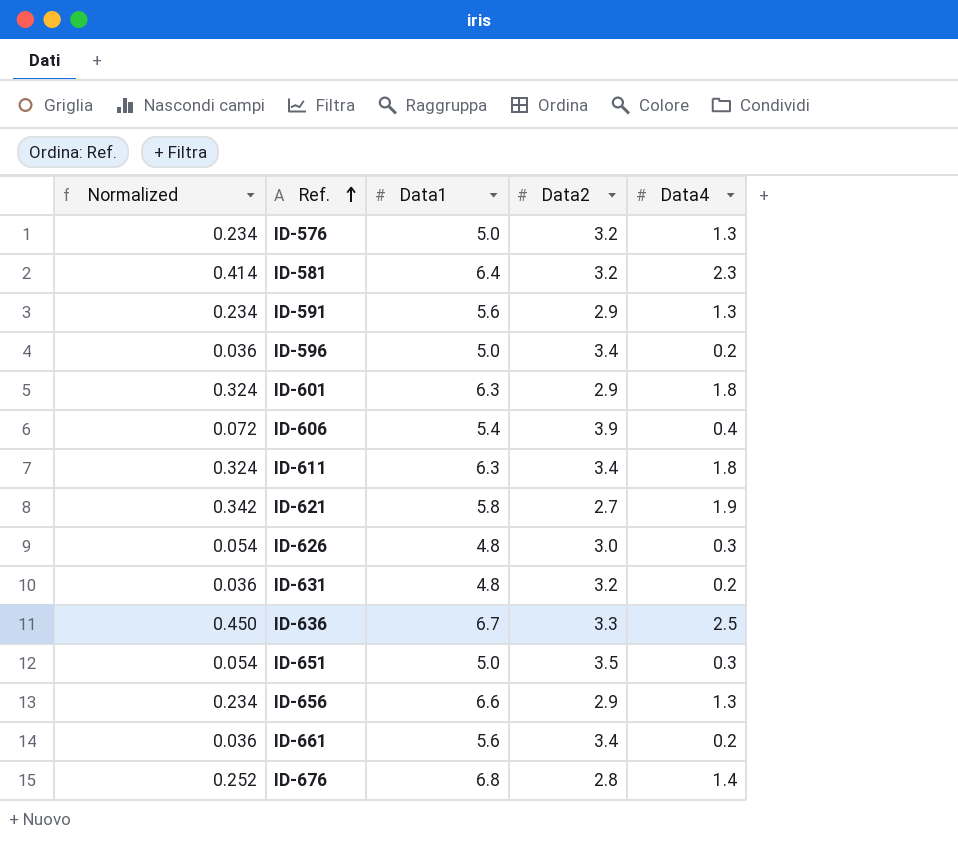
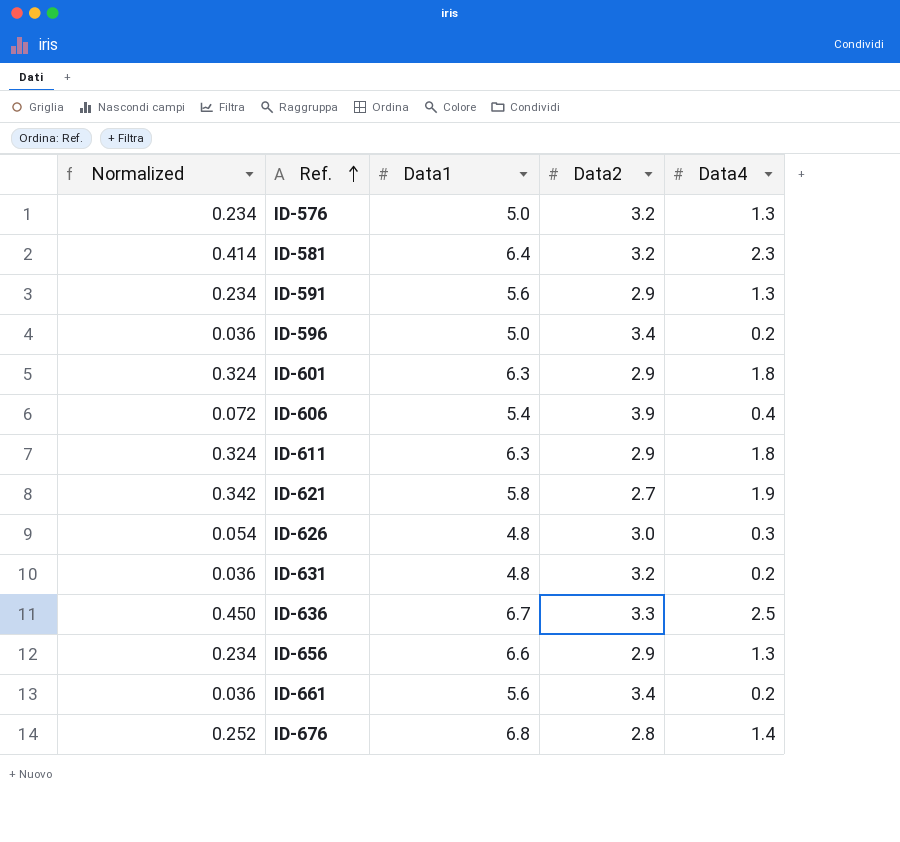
row ID-651: 0.054 | 5.0 | 3.5 | 0.3 -> none
ID-611 | Data2: 3.4 -> 2.9

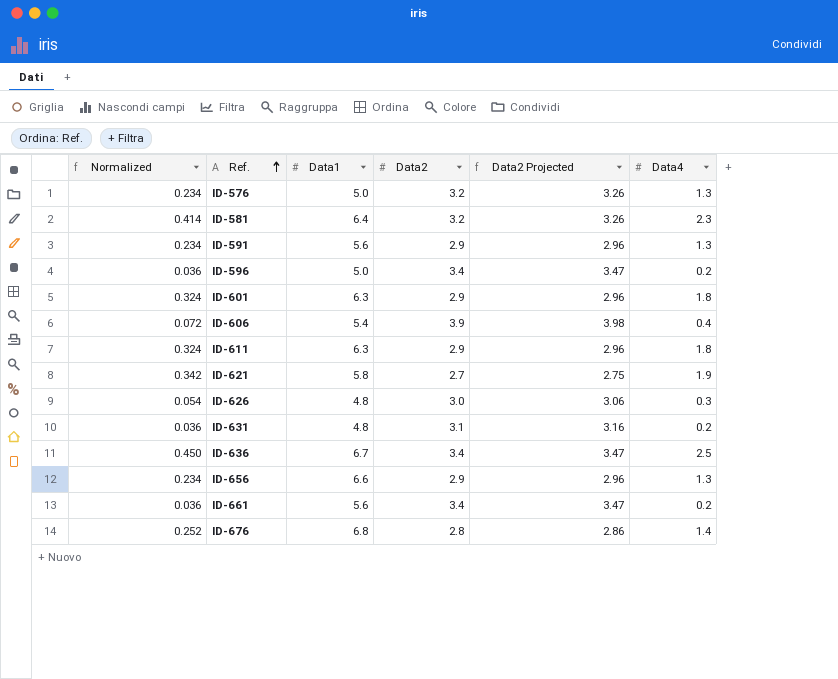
column Data2 Projected | formula: none -> [Data2] * 1.02
ID-631 | Data2: 3.2 -> 3.1
ID-636 | Data2: 3.3 -> 3.4

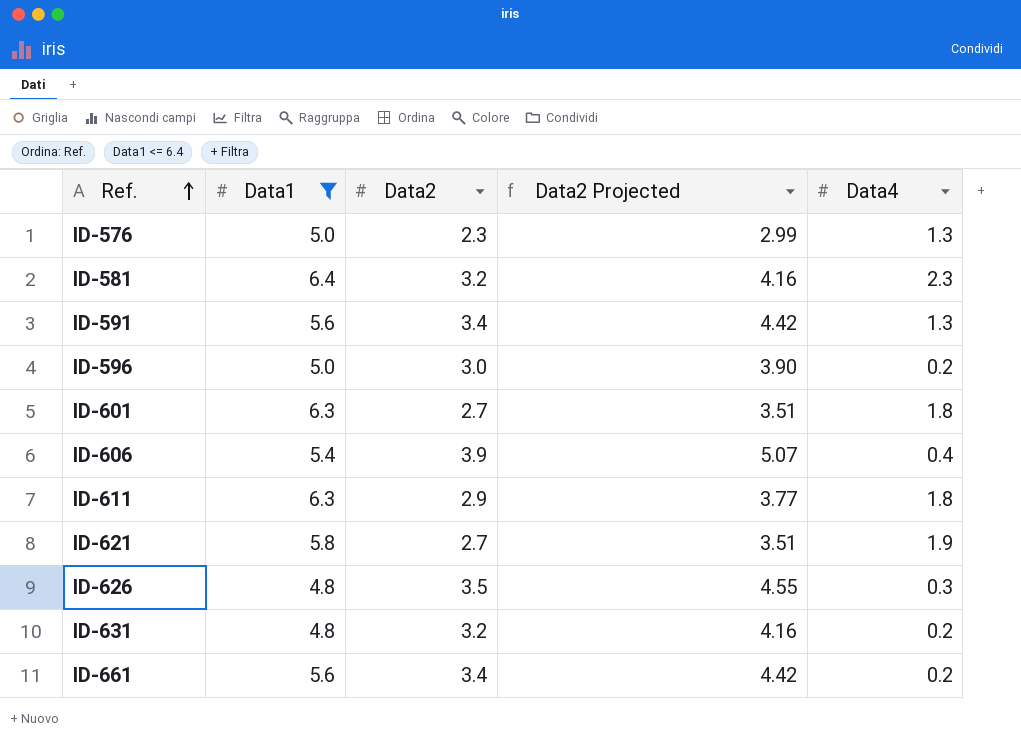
filter: none -> Data1 <= 6.4
column Normalized | formula: [Data4] * 0.18 -> none
column Data2 Projected | formula: [Data2] * 1.02 -> [Data2] * 1.3
ID-576 | Data2: 3.2 -> 2.3
ID-591 | Data2: 2.9 -> 3.4
ID-596 | Data2: 3.4 -> 3.0
ID-601 | Data2: 2.9 -> 2.7
ID-626 | Data2: 3.0 -> 3.5
ID-631 | Data2: 3.1 -> 3.2

